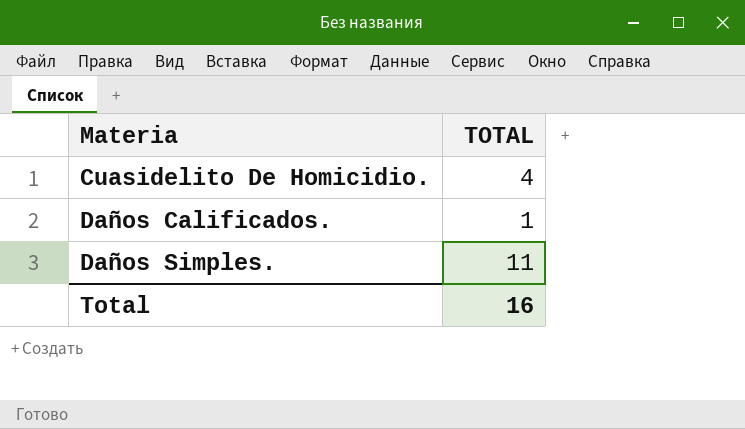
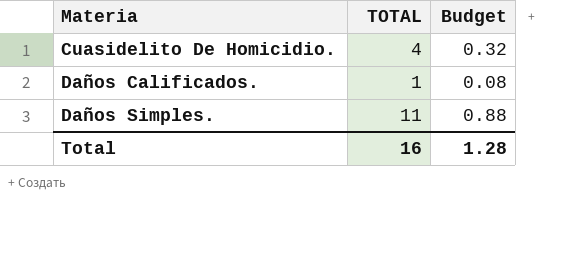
column Budget | formula: none -> [TOTAL] * 0.08

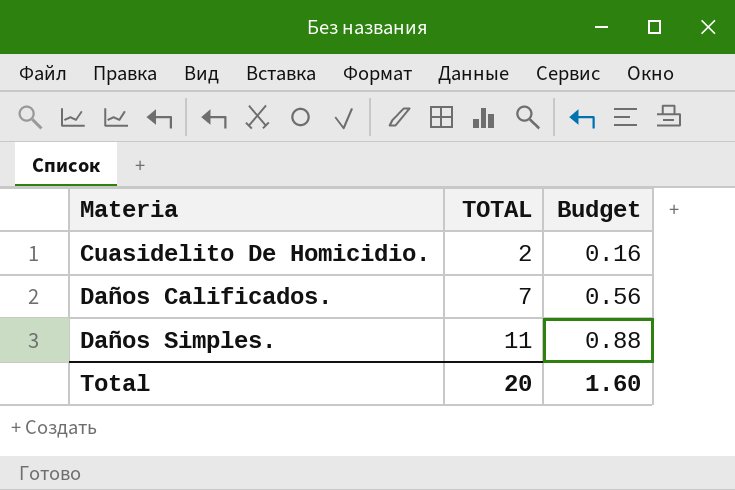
Cuasidelito De Homicidio. | TOTAL: 4 -> 2
Cuasidelito De Homicidio. | Budget: 0.32 -> 0.16
Daños Calificados. | TOTAL: 1 -> 7
Daños Calificados. | Budget: 0.08 -> 0.56
Total | TOTAL: 16 -> 20
Total | Budget: 1.28 -> 1.60

